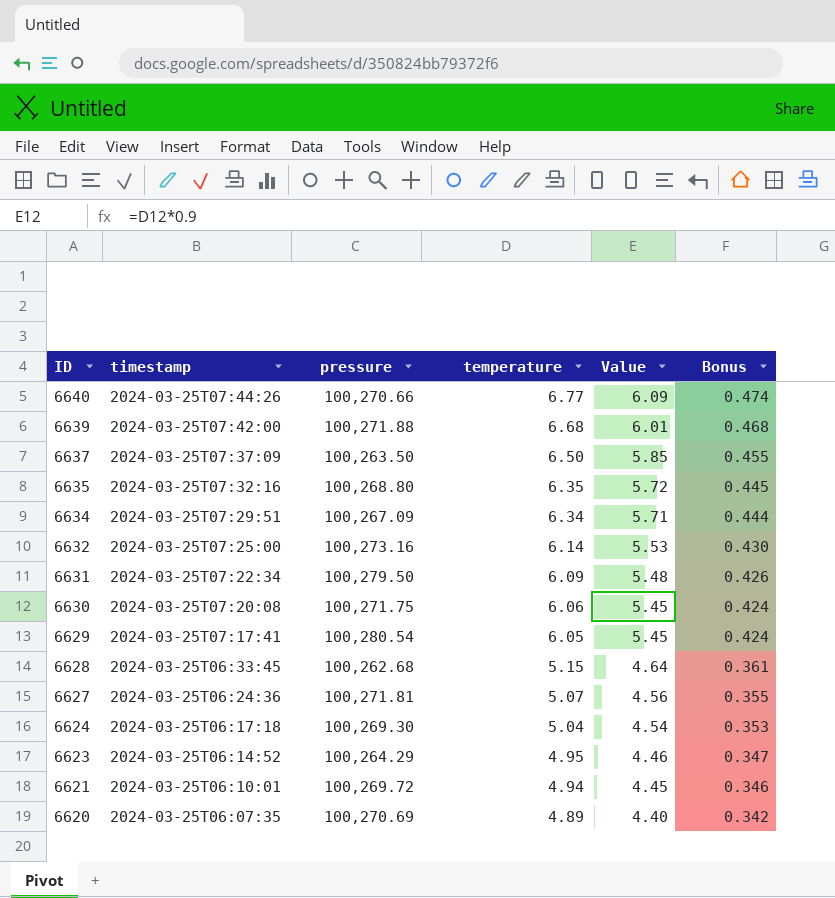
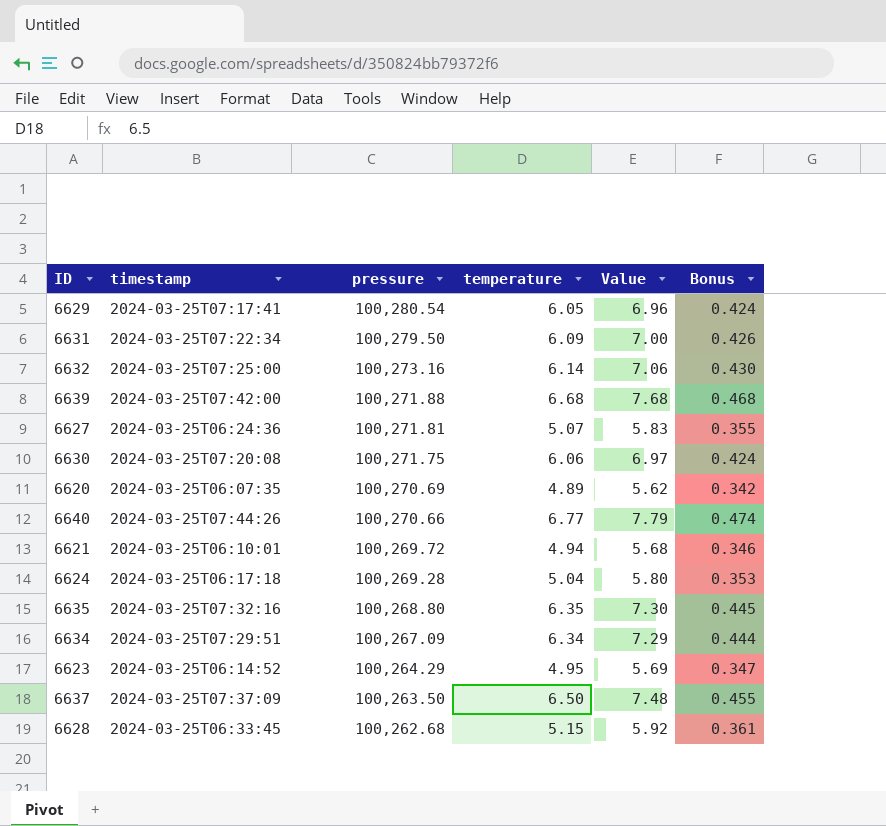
row order: ID descending -> pressure descending
column Value | formula: [temperature] * 0.9 -> [temperature] * 1.15
6624 | pressure: 100,269.30 -> 100,269.28

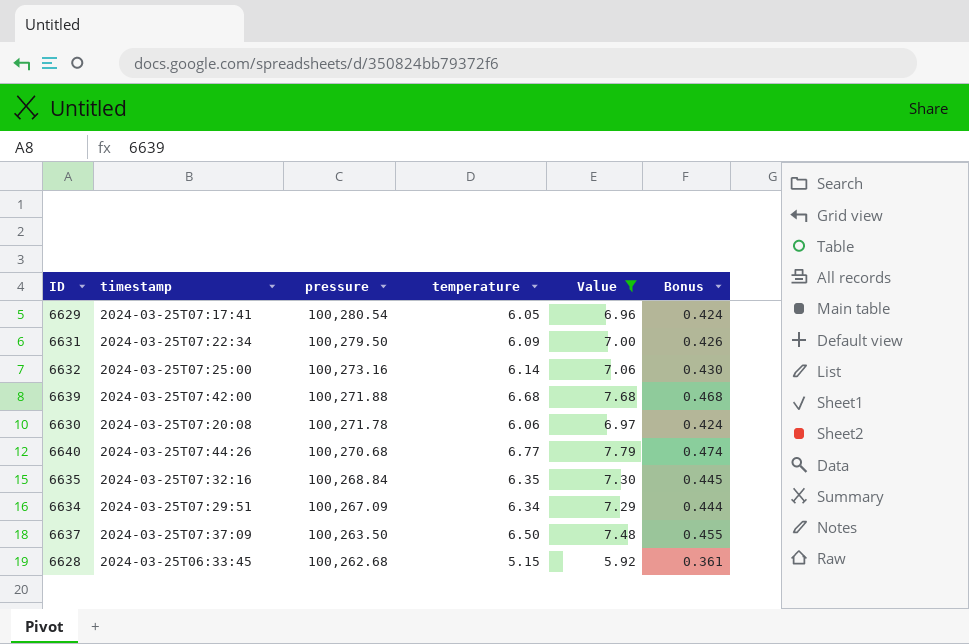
filter: none -> Value >= 5.92
6630 | pressure: 100,271.75 -> 100,271.78
6640 | pressure: 100,270.66 -> 100,270.68
6635 | pressure: 100,268.80 -> 100,268.84

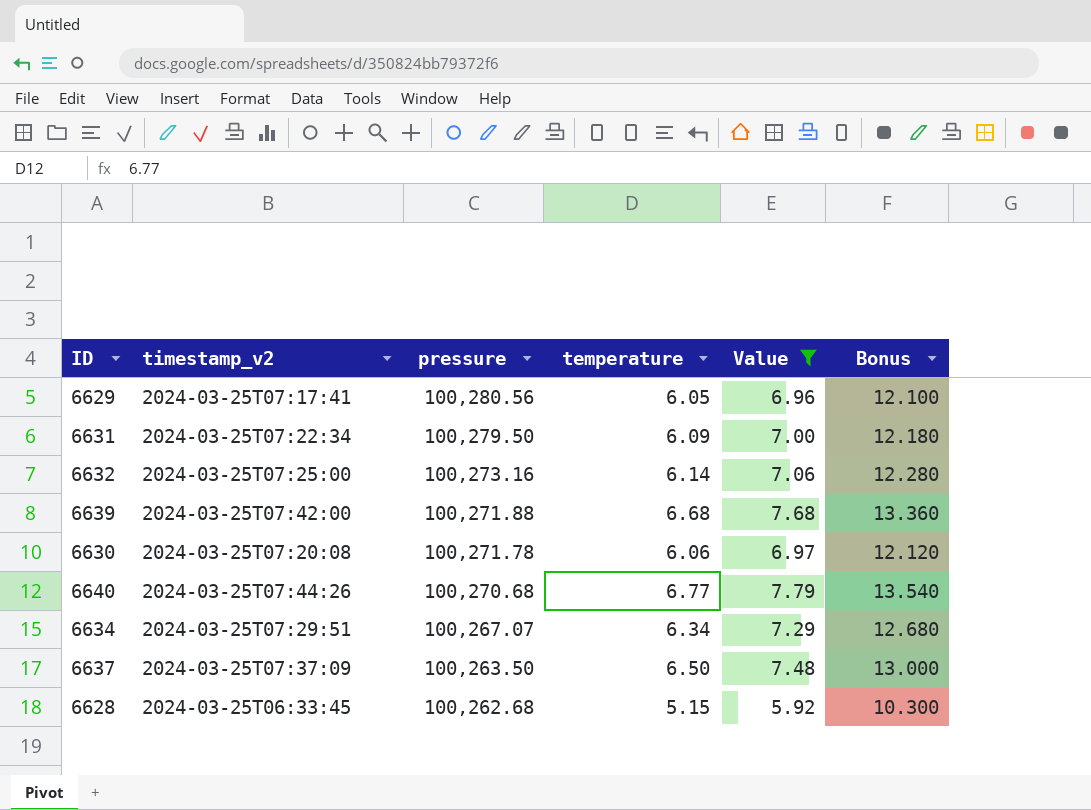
column name: timestamp -> timestamp_v2
column Bonus | formula: [temperature] * 0.07 -> [temperature] * 2
row 6635: 2024-03-25T07:32:16 | 100,268.84 | 6.35 | 7.30 | 0.445 -> none
6629 | pressure: 100,280.54 -> 100,280.56
6634 | pressure: 100,267.09 -> 100,267.07

